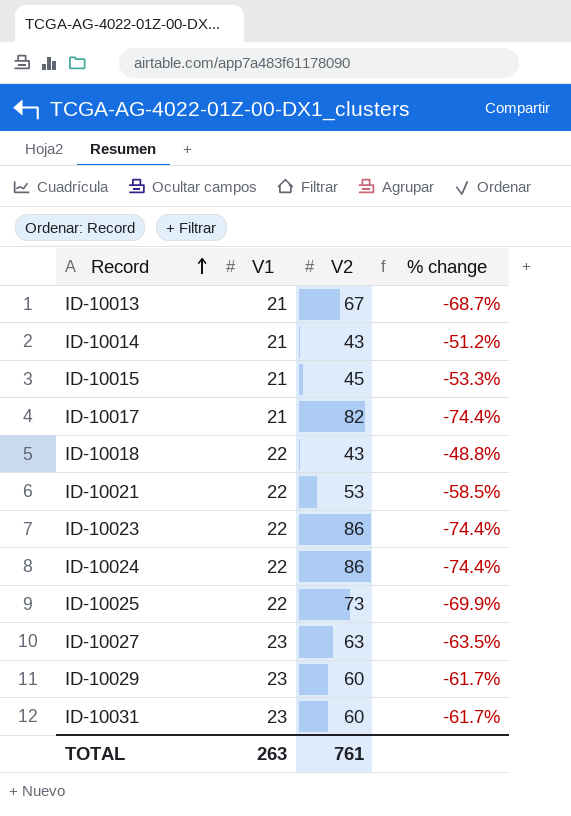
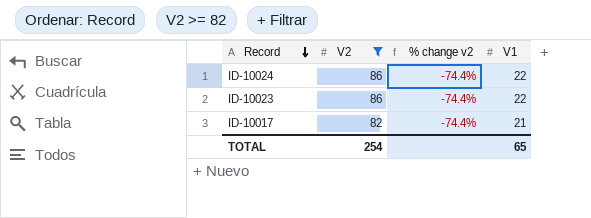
filter: none -> V2 >= 82
row order: Record ascending -> Record descending
column name: % change -> % change v2
column V1 | position: 2 -> 4
TOTAL | V2: 761 -> 254
TOTAL | V1: 263 -> 65

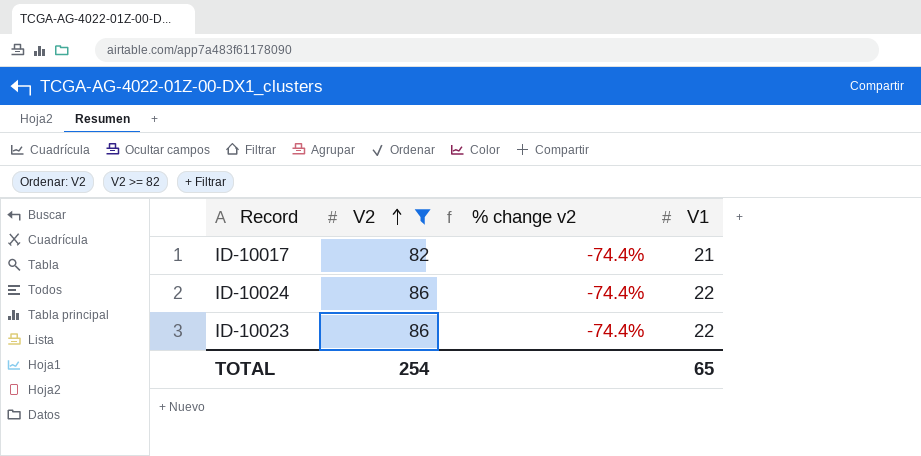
row order: Record descending -> V2 ascending

